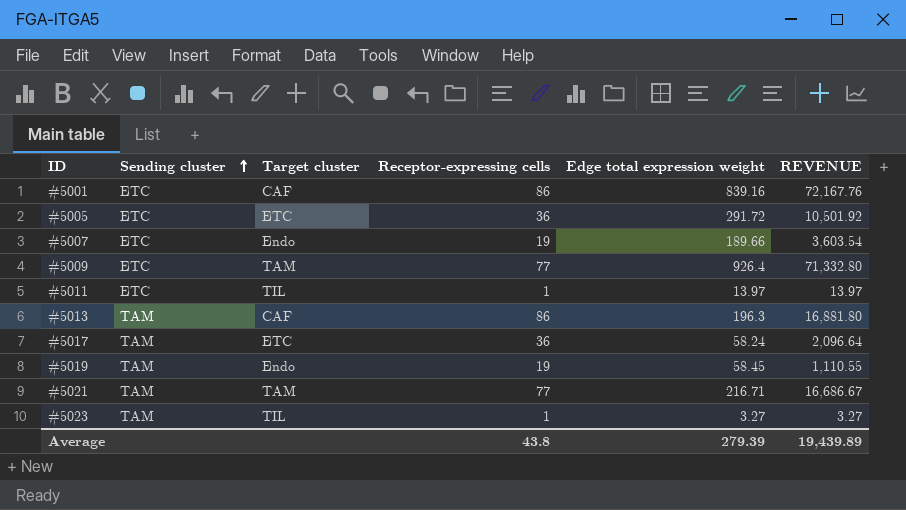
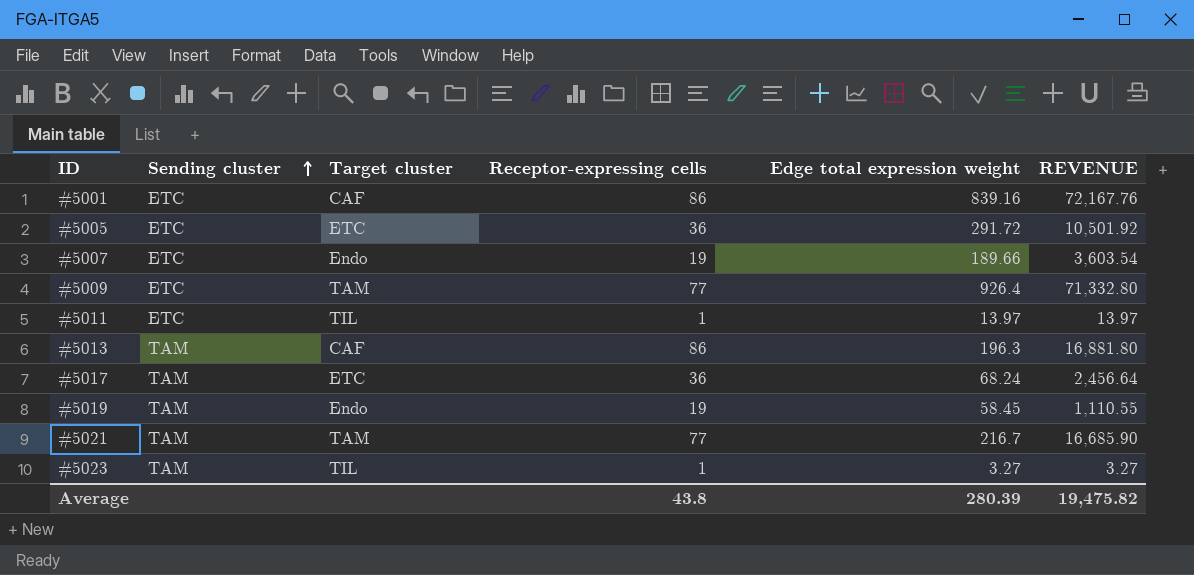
#5017 | Edge total expression weight: 58.24 -> 68.24
#5017 | REVENUE: 2,096.64 -> 2,456.64
#5021 | Edge total expression weight: 216.71 -> 216.7
#5021 | REVENUE: 16,686.67 -> 16,685.90
Average | Edge total expression weight: 279.39 -> 280.39
Average | REVENUE: 19,439.89 -> 19,475.82

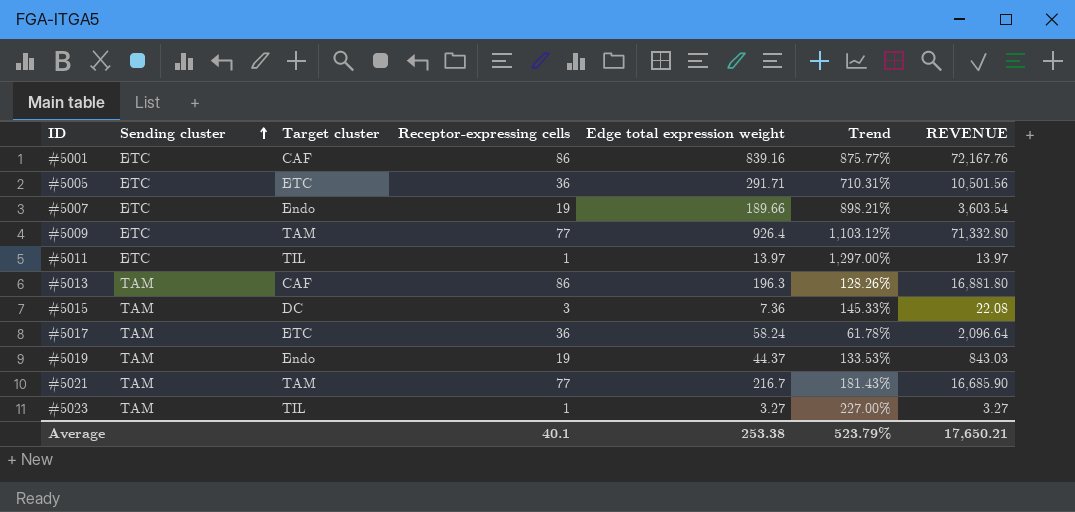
column Trend | formula: none -> ([Edge total expression weight] - [Receptor-expressing cells]) / [Receptor-expressing cells]
#5005 | Edge total expression weight: 291.72 -> 291.71
#5005 | REVENUE: 10,501.92 -> 10,501.56
row #5015: none -> TAM | DC | 3 | 7.36 | 145.33% | 22.08
#5017 | Edge total expression weight: 68.24 -> 58.24
#5017 | REVENUE: 2,456.64 -> 2,096.64
#5019 | Edge total expression weight: 58.45 -> 44.37
#5019 | REVENUE: 1,110.55 -> 843.03
Average | Receptor-expressing cells: 43.8 -> 40.1
Average | Edge total expression weight: 280.39 -> 253.38
Average | REVENUE: 19,475.82 -> 17,650.21

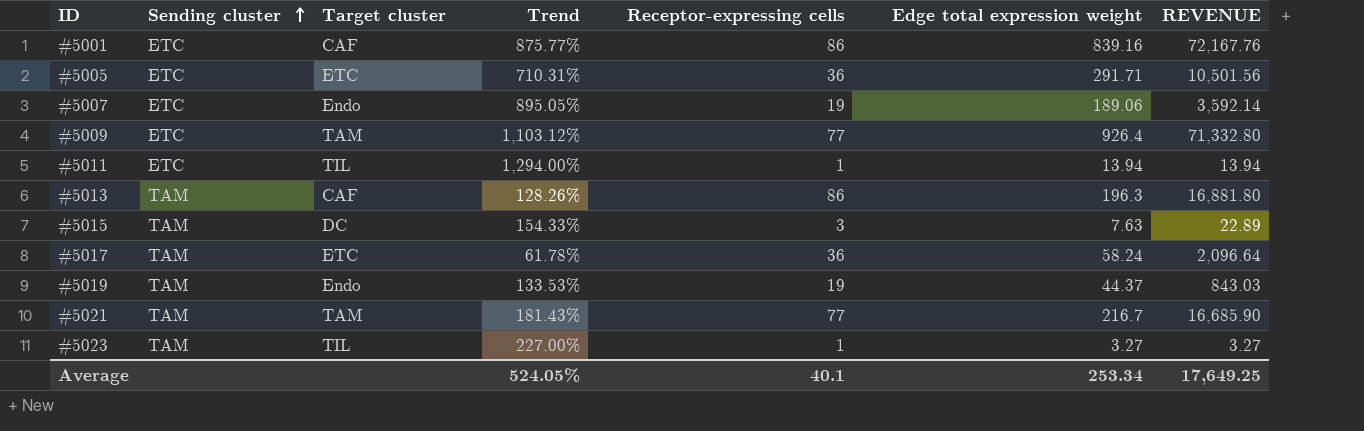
column Trend | position: 6 -> 4
#5007 | Trend: 898.21% -> 895.05%
#5007 | Edge total expression weight: 189.66 -> 189.06
#5007 | REVENUE: 3,603.54 -> 3,592.14
#5011 | Trend: 1,297.00% -> 1,294.00%
#5011 | Edge total expression weight: 13.97 -> 13.94
#5011 | REVENUE: 13.97 -> 13.94
#5015 | Trend: 145.33% -> 154.33%
#5015 | Edge total expression weight: 7.36 -> 7.63
#5015 | REVENUE: 22.08 -> 22.89
Average | Trend: 523.79% -> 524.05%
Average | Edge total expression weight: 253.38 -> 253.34
Average | REVENUE: 17,650.21 -> 17,649.25

